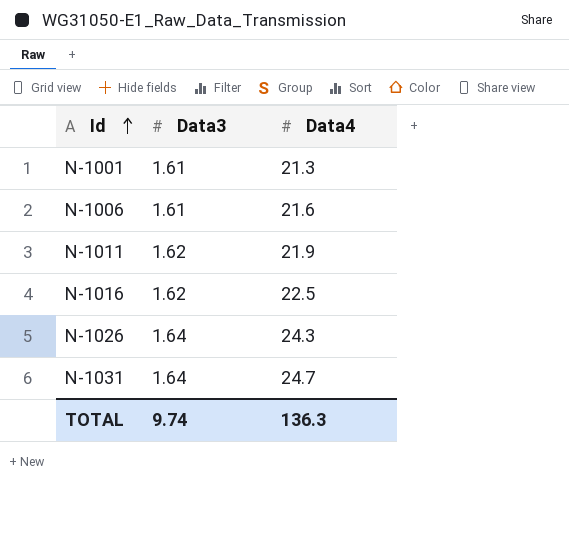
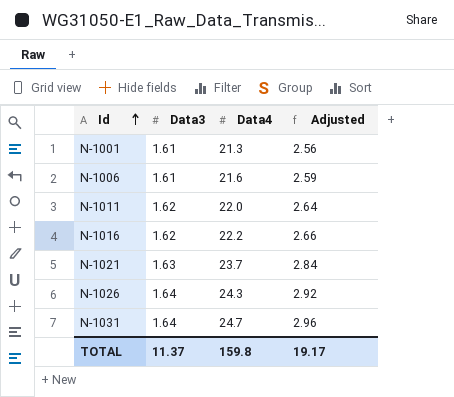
column Adjusted | formula: none -> [Data4] * 0.12
N-1011 | Data4: 21.9 -> 22.0
N-1016 | Data4: 22.5 -> 22.2
row N-1021: none -> 1.63 | 23.7 | 2.84
TOTAL | Data3: 9.74 -> 11.37
TOTAL | Data4: 136.3 -> 159.8

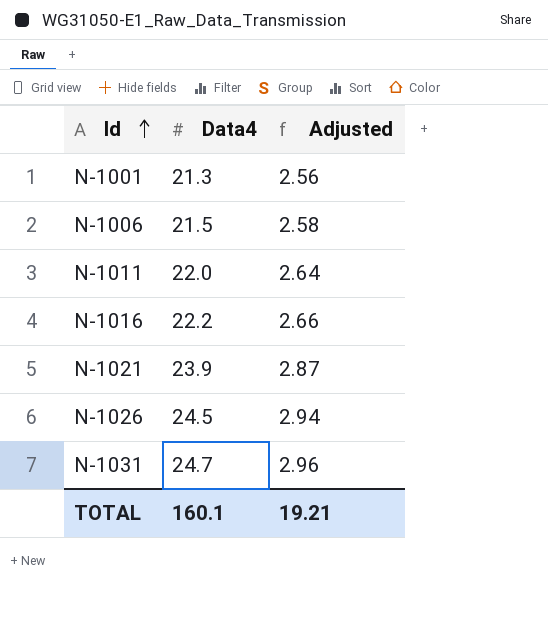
column Data3 | position: 2 -> none
N-1006 | Data4: 21.6 -> 21.5
N-1006 | Adjusted: 2.59 -> 2.58
N-1021 | Data4: 23.7 -> 23.9
N-1021 | Adjusted: 2.84 -> 2.87
N-1026 | Data4: 24.3 -> 24.5
N-1026 | Adjusted: 2.92 -> 2.94
TOTAL | Data4: 159.8 -> 160.1
TOTAL | Adjusted: 19.17 -> 19.21

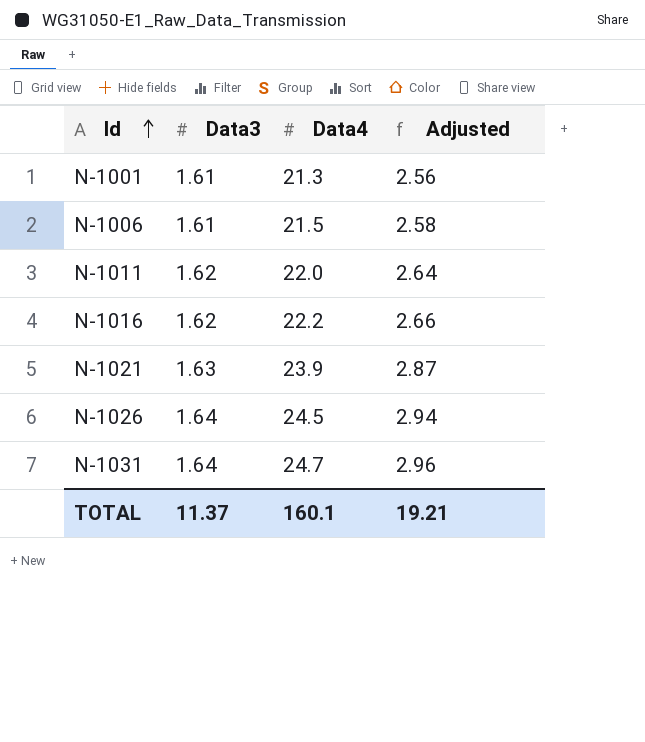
column Data3 | position: none -> 2

